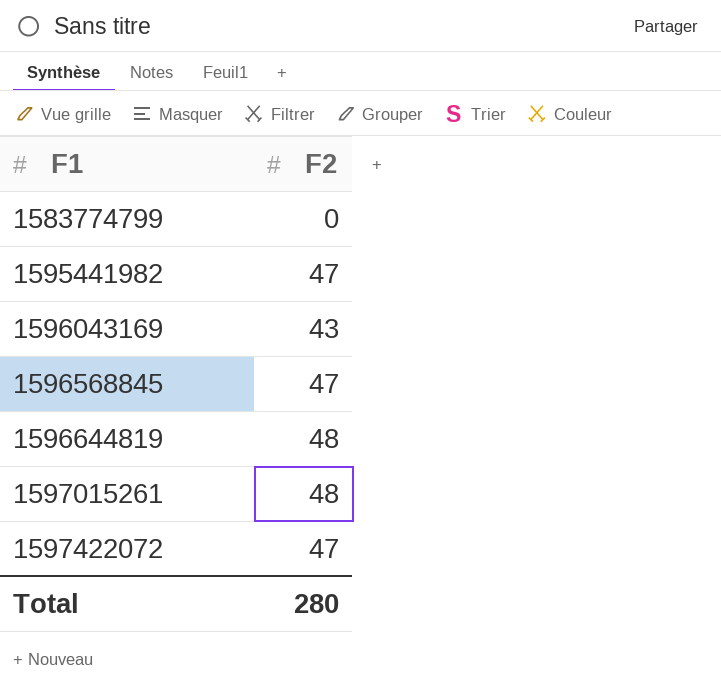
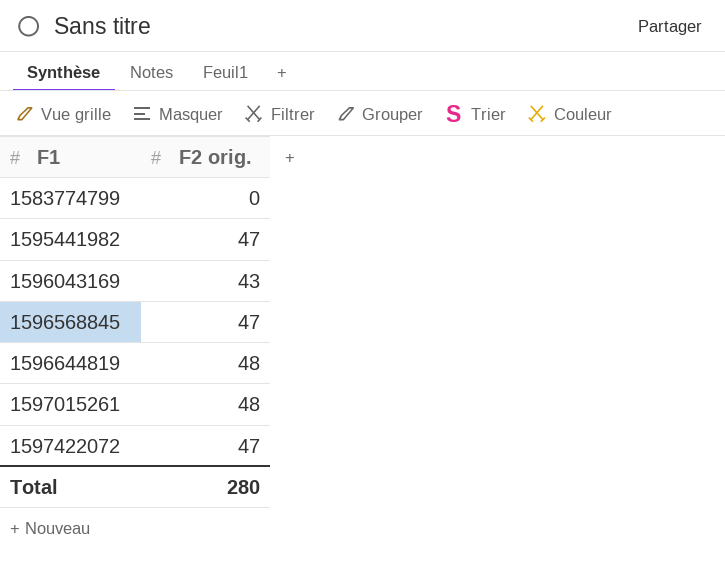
column name: F2 -> F2 orig.

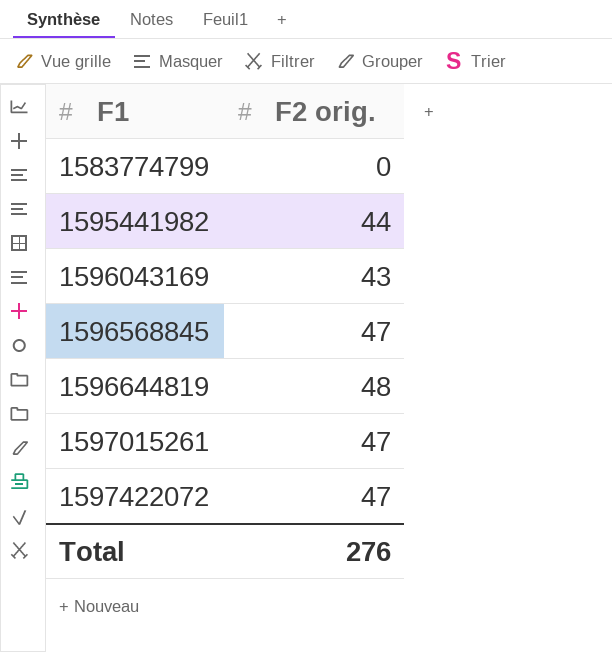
1595441982 | F2 orig.: 47 -> 44
1597015261 | F2 orig.: 48 -> 47
Total | F2 orig.: 280 -> 276

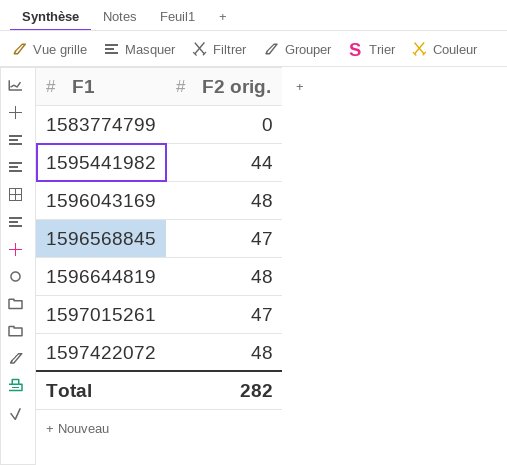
1596043169 | F2 orig.: 43 -> 48
1597422072 | F2 orig.: 47 -> 48
Total | F2 orig.: 276 -> 282

